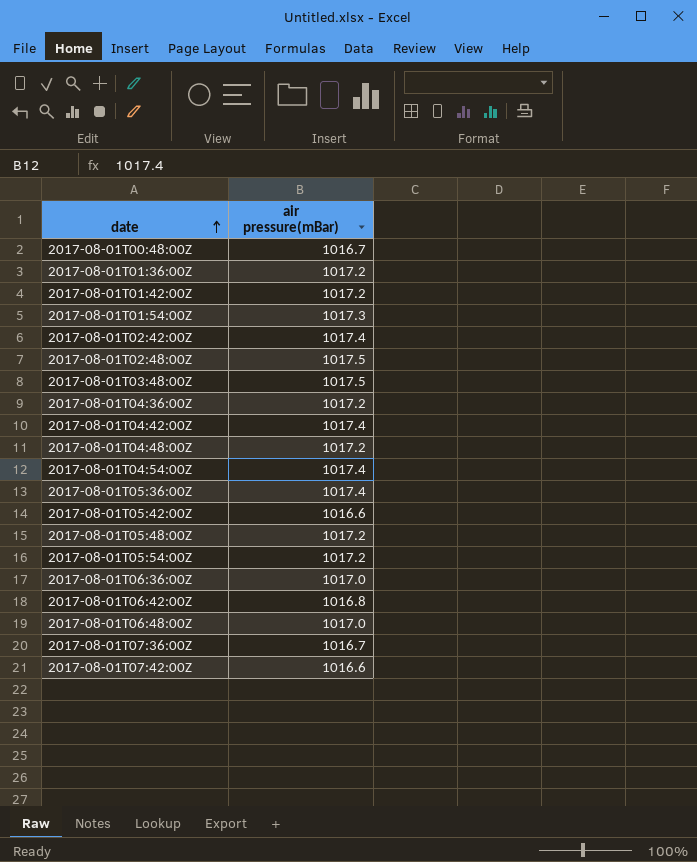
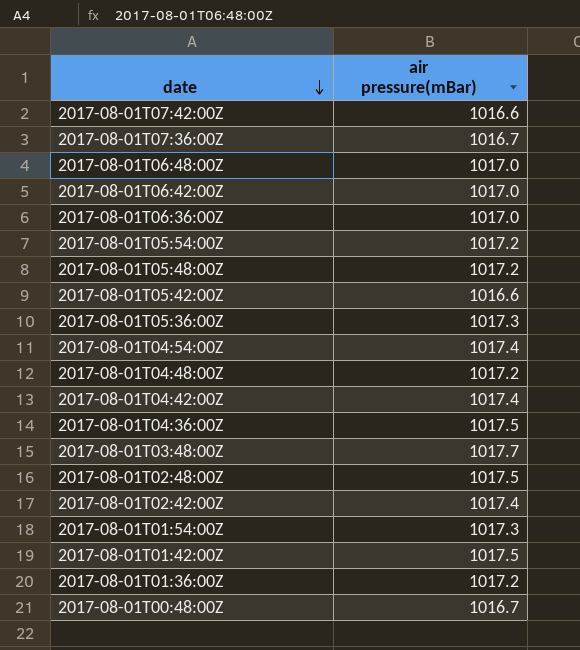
row order: date ascending -> date descending
2017-08-01T06:42:00Z | air pressure(mBar): 1016.8 -> 1017.0
2017-08-01T05:36:00Z | air pressure(mBar): 1017.4 -> 1017.3
2017-08-01T04:36:00Z | air pressure(mBar): 1017.2 -> 1017.5
2017-08-01T03:48:00Z | air pressure(mBar): 1017.5 -> 1017.7
2017-08-01T01:42:00Z | air pressure(mBar): 1017.2 -> 1017.5

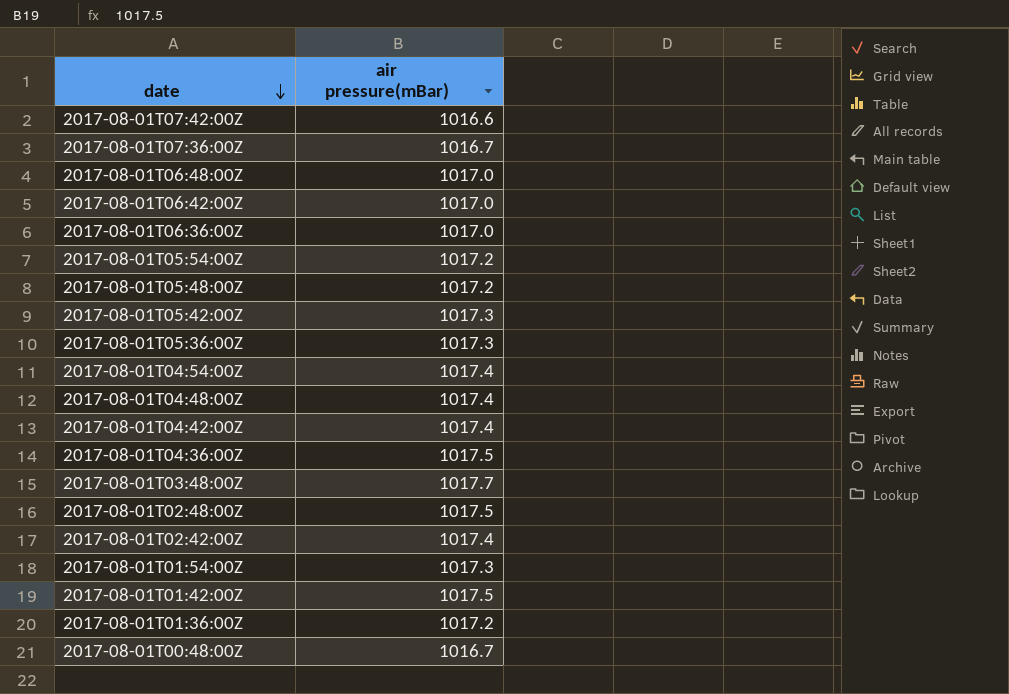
2017-08-01T05:42:00Z | air pressure(mBar): 1016.6 -> 1017.3
2017-08-01T04:48:00Z | air pressure(mBar): 1017.2 -> 1017.4

